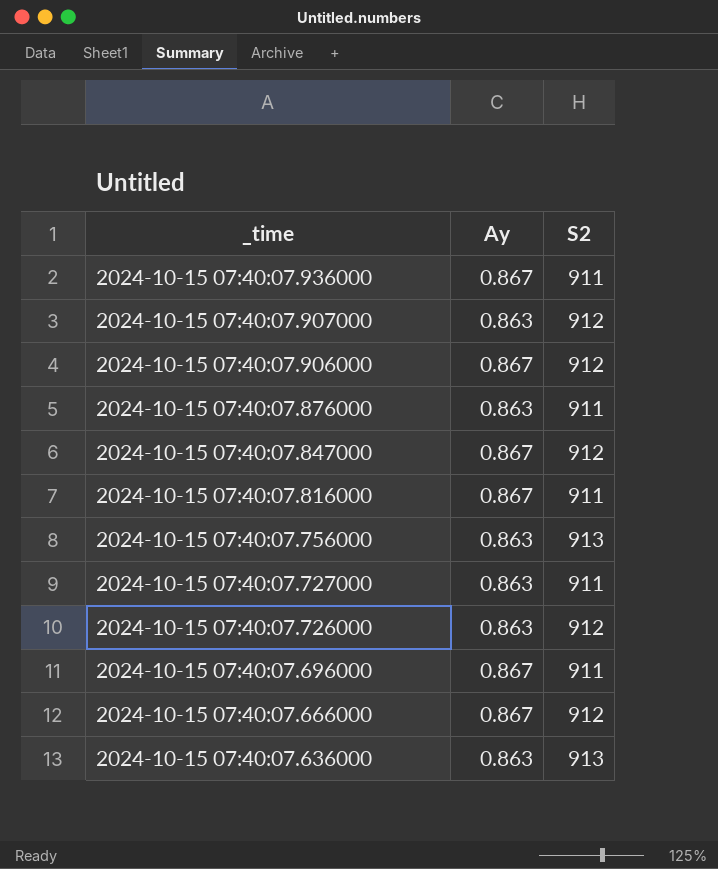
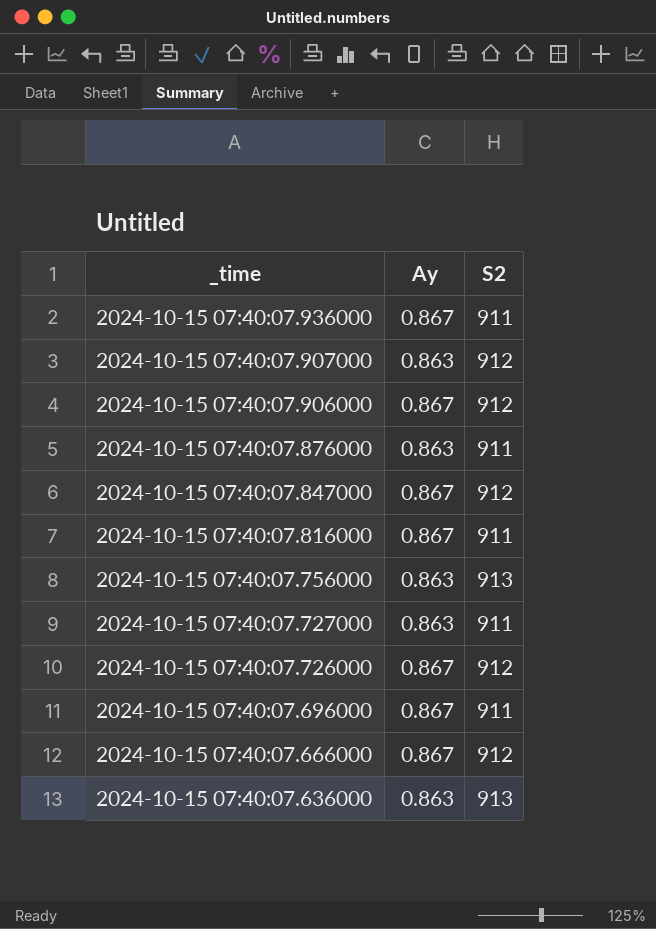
2024-10-15 07:40:07.726000 | Ay: 0.863 -> 0.867

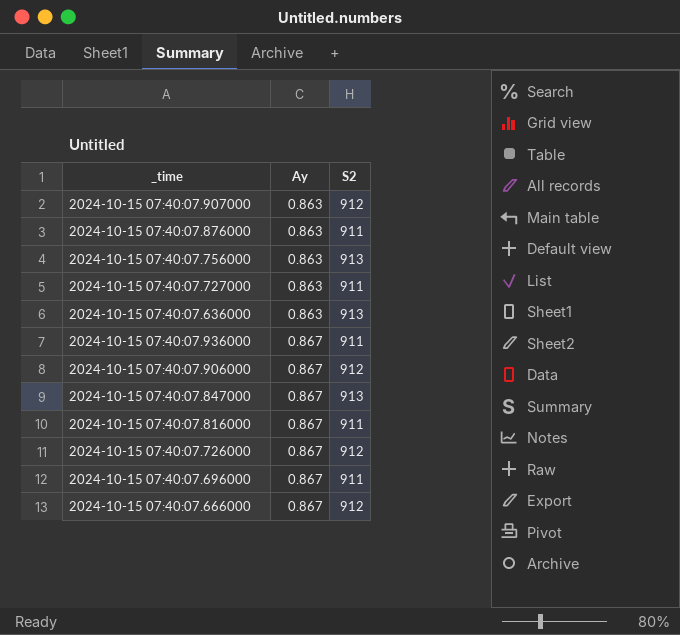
row order: _time descending -> Ay ascending
2024-10-15 07:40:07.847000 | S2: 912 -> 913

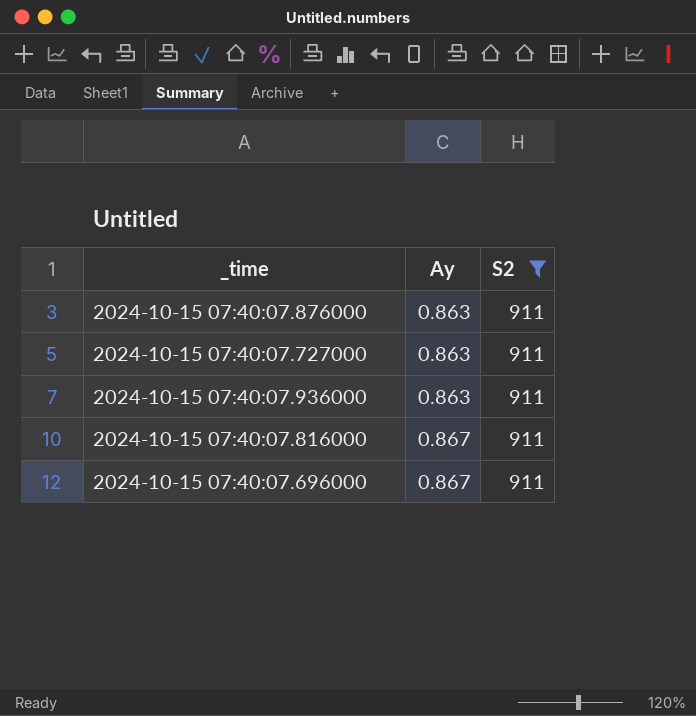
filter: none -> S2 = 911
2024-10-15 07:40:07.936000 | Ay: 0.867 -> 0.863

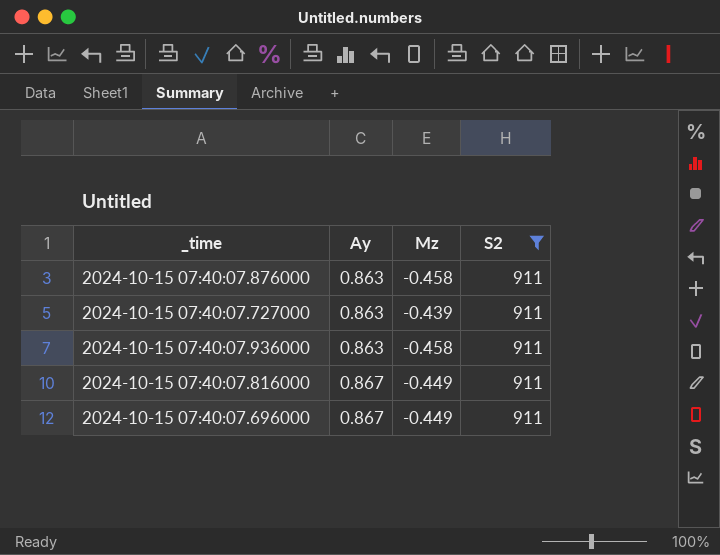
column Mz | position: none -> 3

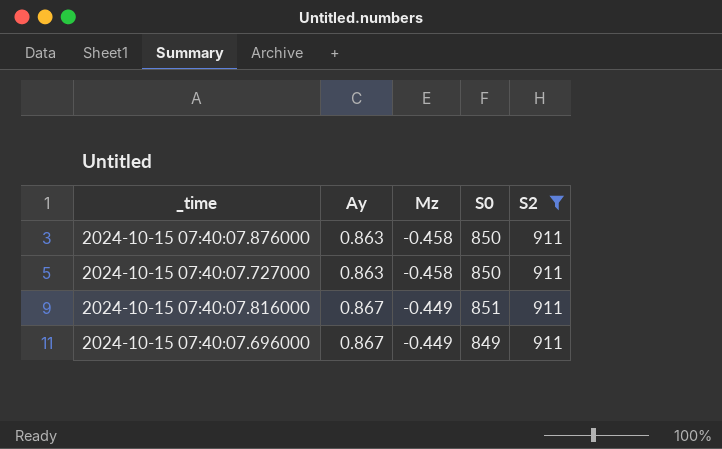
column S0 | position: none -> 4
row 2024-10-15 07:40:07.936000: 0.863 | -0.458 | 911 -> none
2024-10-15 07:40:07.727000 | Mz: -0.439 -> -0.458

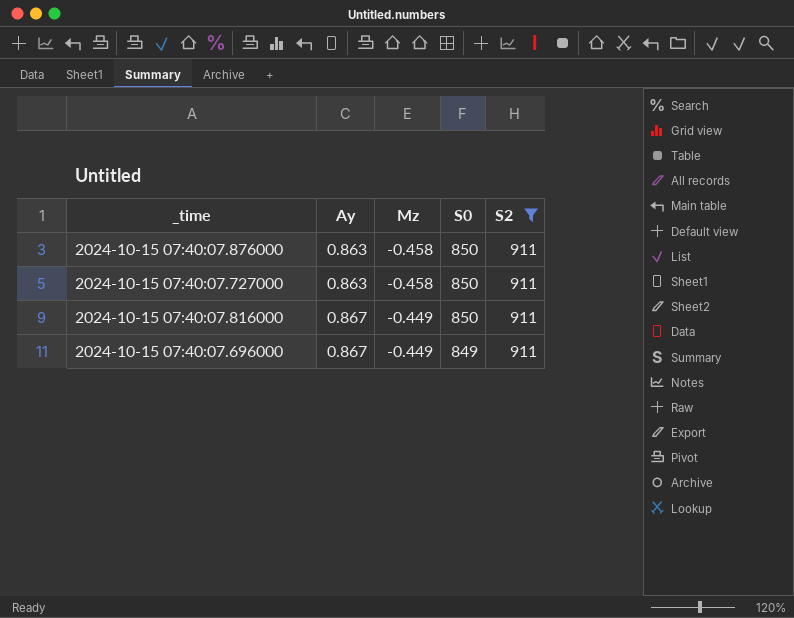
2024-10-15 07:40:07.816000 | S0: 851 -> 850

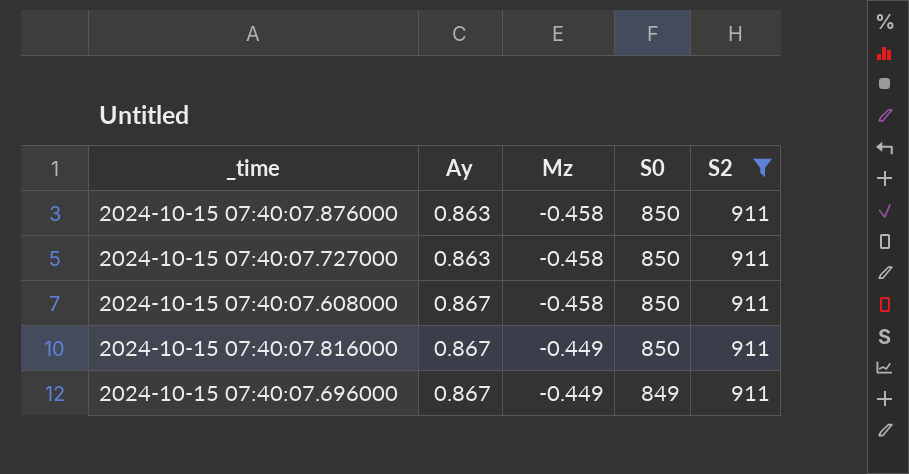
row 2024-10-15 07:40:07.608000: none -> 0.867 | -0.458 | 850 | 911

